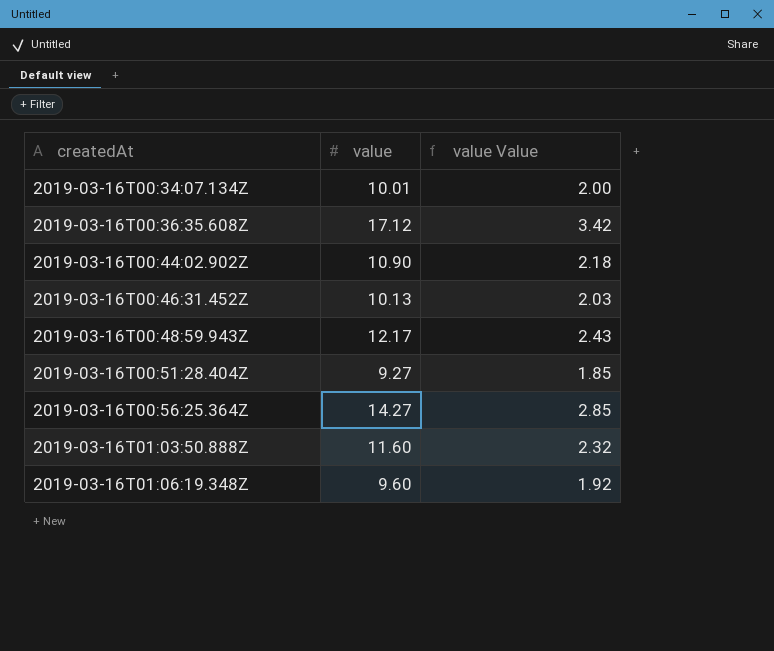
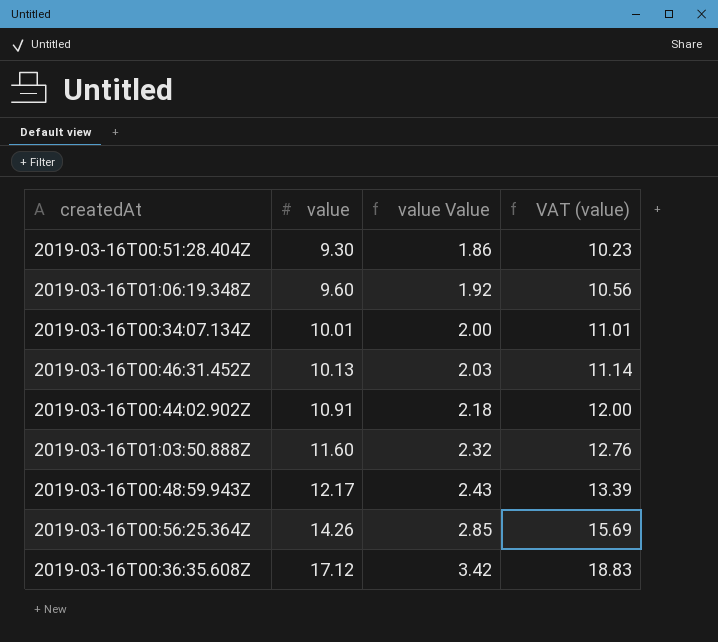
row order: createdAt ascending -> value ascending
column VAT (value) | formula: none -> [value] * 1.1
2019-03-16T00:51:28.404Z | value: 9.27 -> 9.30
2019-03-16T00:51:28.404Z | value Value: 1.85 -> 1.86
2019-03-16T00:44:02.902Z | value: 10.90 -> 10.91
2019-03-16T00:56:25.364Z | value: 14.27 -> 14.26

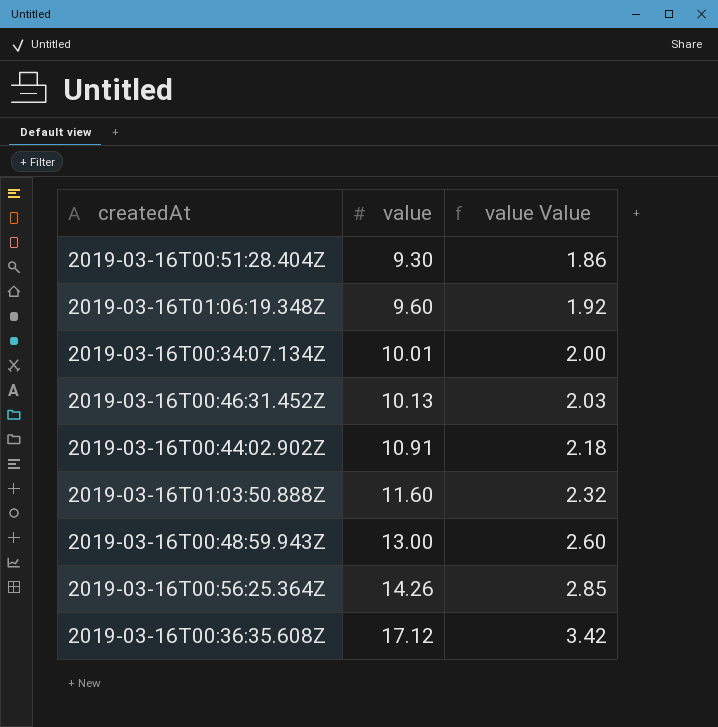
column VAT (value) | formula: [value] * 1.1 -> none
2019-03-16T00:48:59.943Z | value: 12.17 -> 13.00
2019-03-16T00:48:59.943Z | value Value: 2.43 -> 2.60

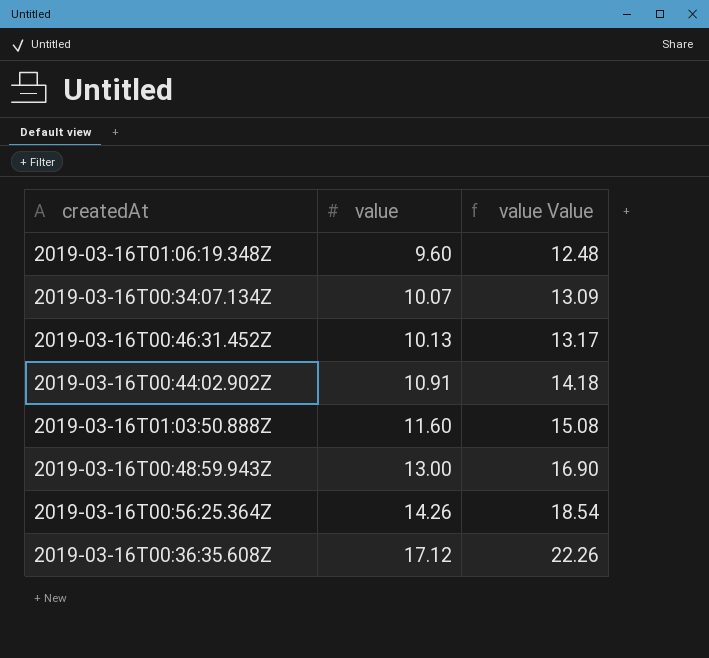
column value Value | formula: [value] * 0.2 -> [value] * 1.3
row 2019-03-16T00:51:28.404Z: 9.30 | 1.86 -> none
2019-03-16T00:34:07.134Z | value: 10.01 -> 10.07

